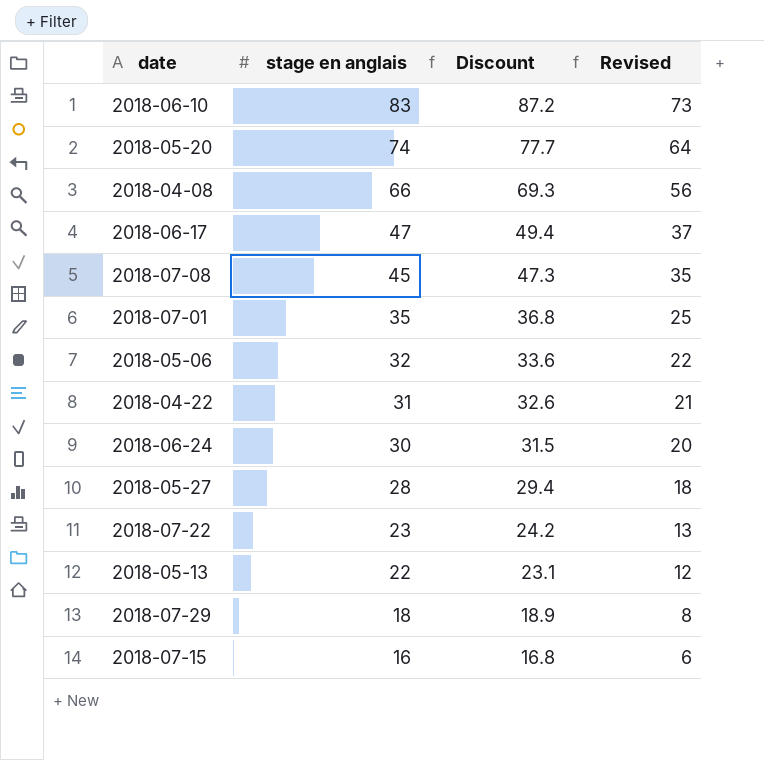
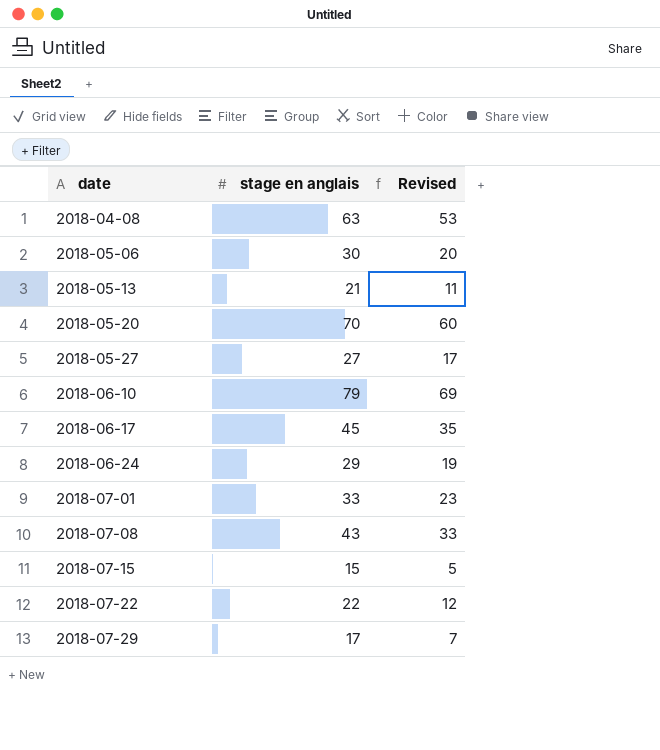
row order: stage en anglais descending -> date ascending
column Discount | formula: [stage en anglais] * 1.05 -> none
row 2018-04-22: 31 | 32.6 | 21 -> none
2018-04-08 | stage en anglais: 66 -> 63
2018-04-08 | Revised: 56 -> 53
2018-05-06 | stage en anglais: 32 -> 30
2018-05-06 | Revised: 22 -> 20
2018-05-13 | stage en anglais: 22 -> 21
2018-05-13 | Revised: 12 -> 11
2018-05-20 | stage en anglais: 74 -> 70
2018-05-20 | Revised: 64 -> 60
2018-05-27 | stage en anglais: 28 -> 27
2018-05-27 | Revised: 18 -> 17
2018-06-10 | stage en anglais: 83 -> 79
2018-06-10 | Revised: 73 -> 69
2018-06-17 | stage en anglais: 47 -> 45
2018-06-17 | Revised: 37 -> 35
2018-06-24 | stage en anglais: 30 -> 29
2018-06-24 | Revised: 20 -> 19
2018-07-01 | stage en anglais: 35 -> 33
2018-07-01 | Revised: 25 -> 23
2018-07-08 | stage en anglais: 45 -> 43
2018-07-08 | Revised: 35 -> 33
2018-07-15 | stage en anglais: 16 -> 15
2018-07-15 | Revised: 6 -> 5
2018-07-22 | stage en anglais: 23 -> 22
2018-07-22 | Revised: 13 -> 12
2018-07-29 | stage en anglais: 18 -> 17
2018-07-29 | Revised: 8 -> 7

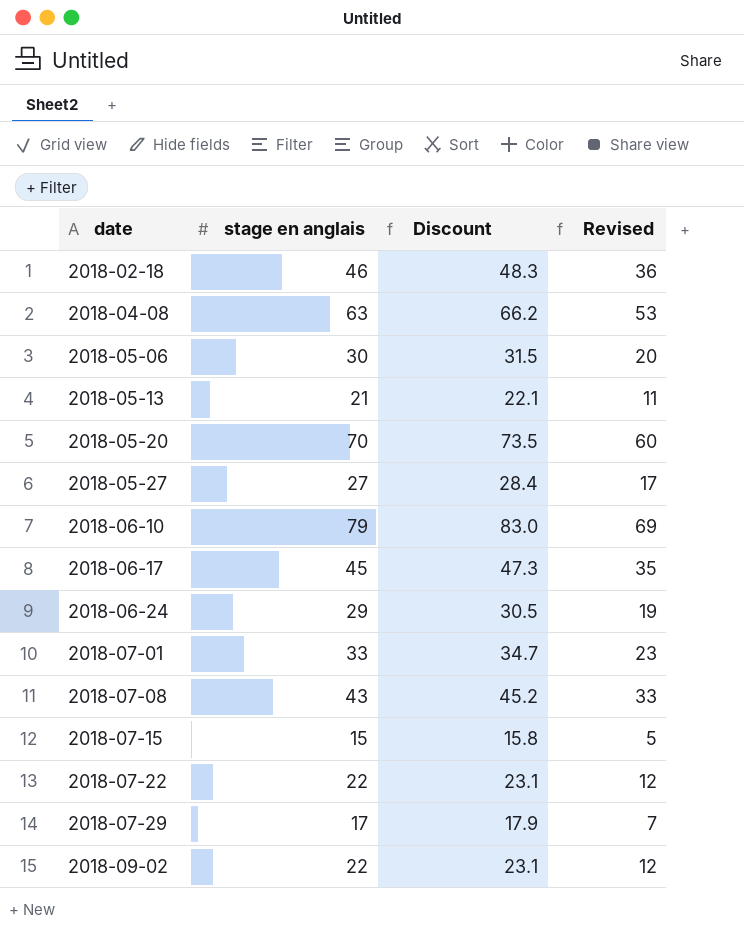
column Discount | formula: none -> [stage en anglais] * 1.05
row 2018-02-18: none -> 46 | 48.3 | 36
row 2018-09-02: none -> 22 | 23.1 | 12

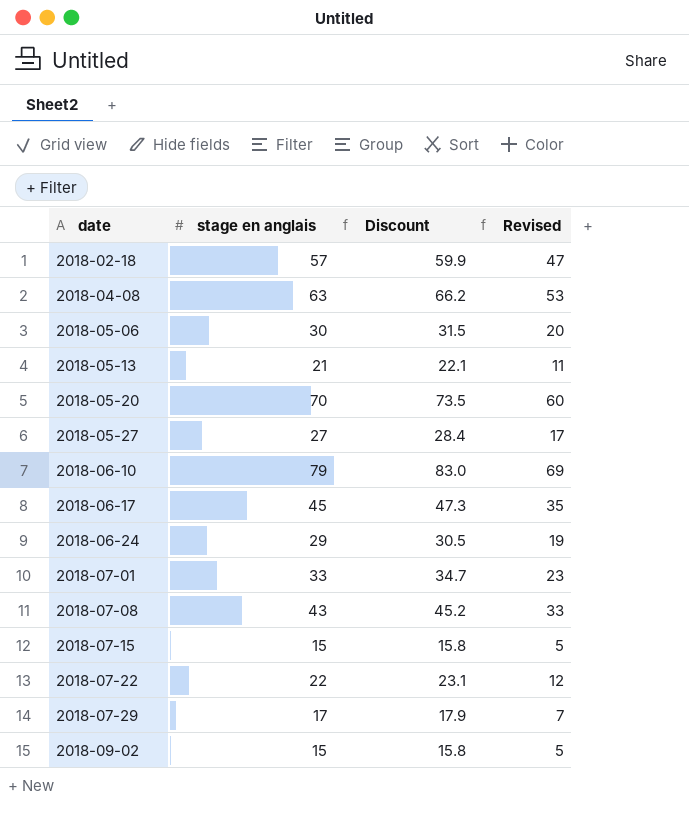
2018-02-18 | stage en anglais: 46 -> 57
2018-02-18 | Discount: 48.3 -> 59.9
2018-02-18 | Revised: 36 -> 47
2018-09-02 | stage en anglais: 22 -> 15
2018-09-02 | Discount: 23.1 -> 15.8
2018-09-02 | Revised: 12 -> 5

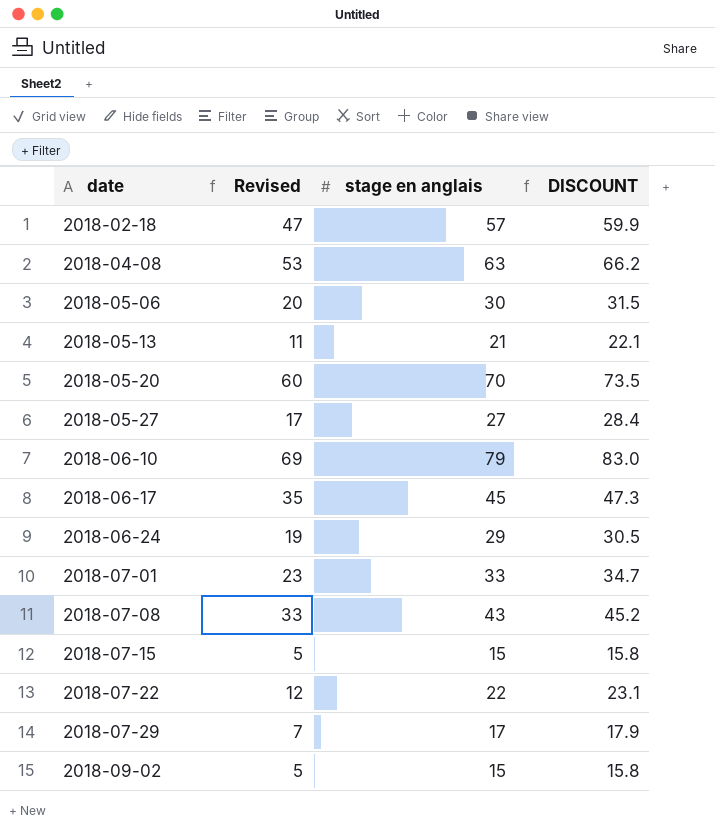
column Revised | position: 4 -> 2
column name: Discount -> DISCOUNT

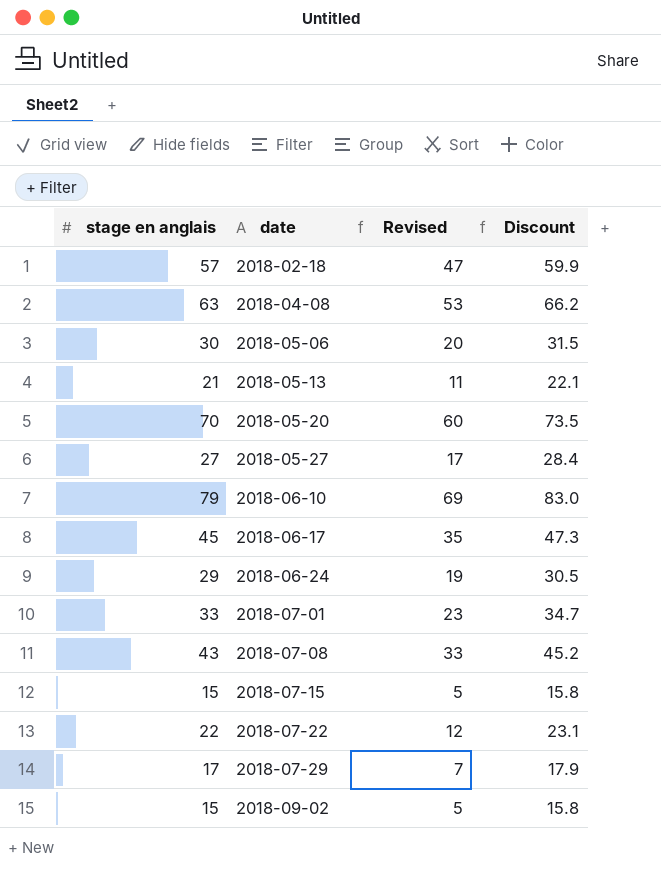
column stage en anglais | position: 3 -> 1
column name: DISCOUNT -> Discount

